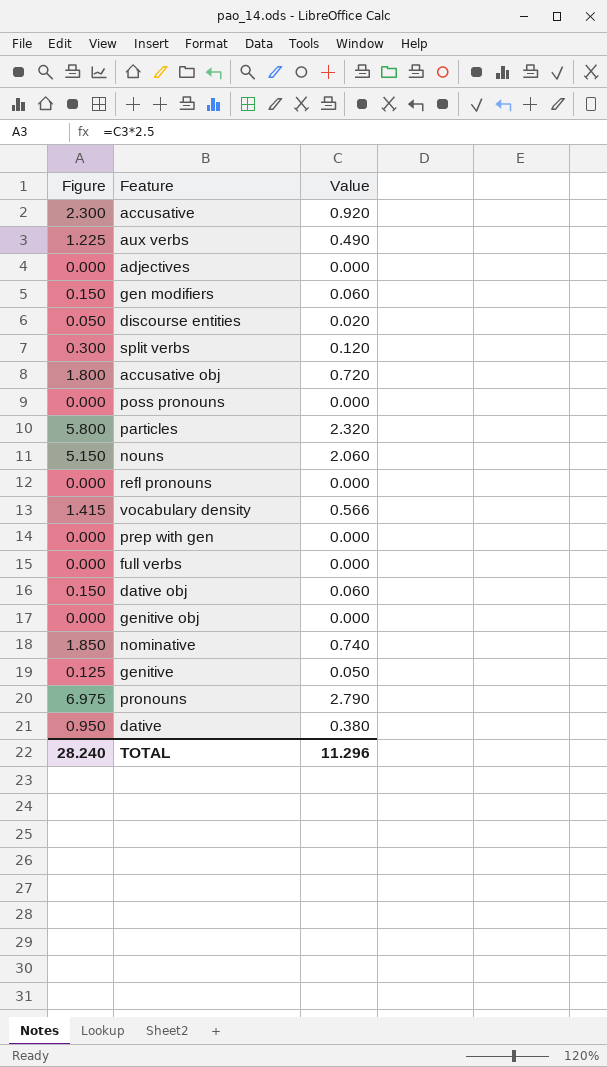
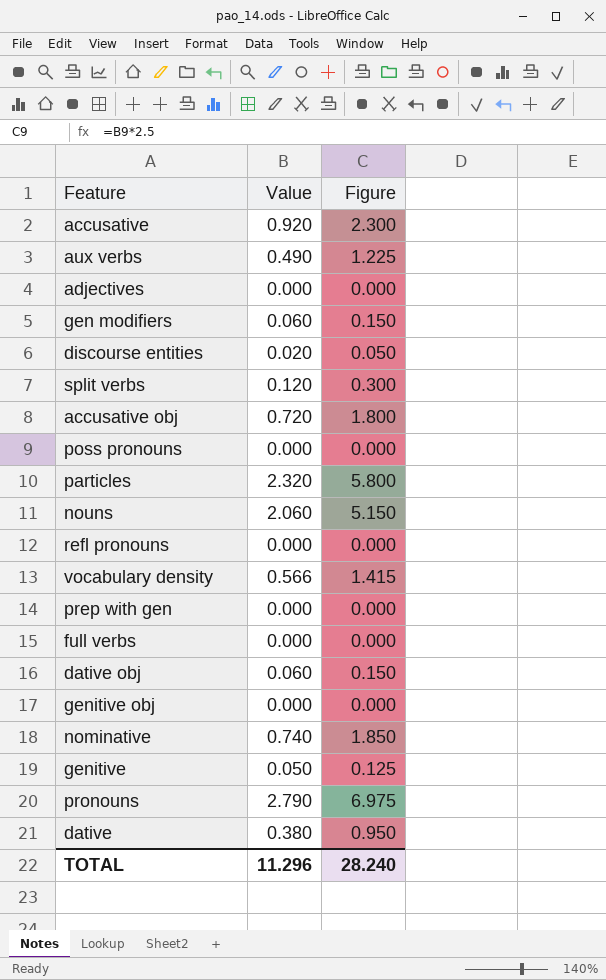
column Figure | position: 1 -> 3

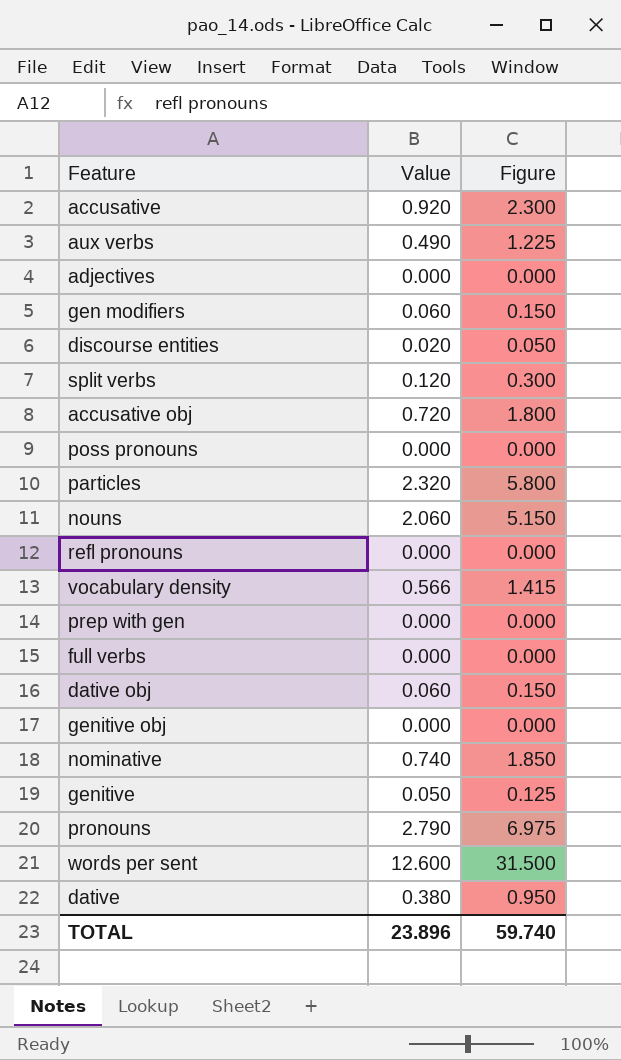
row words per sent: none -> 12.600 | 31.500
TOTAL | Value: 11.296 -> 23.896
TOTAL | Figure: 28.240 -> 59.740

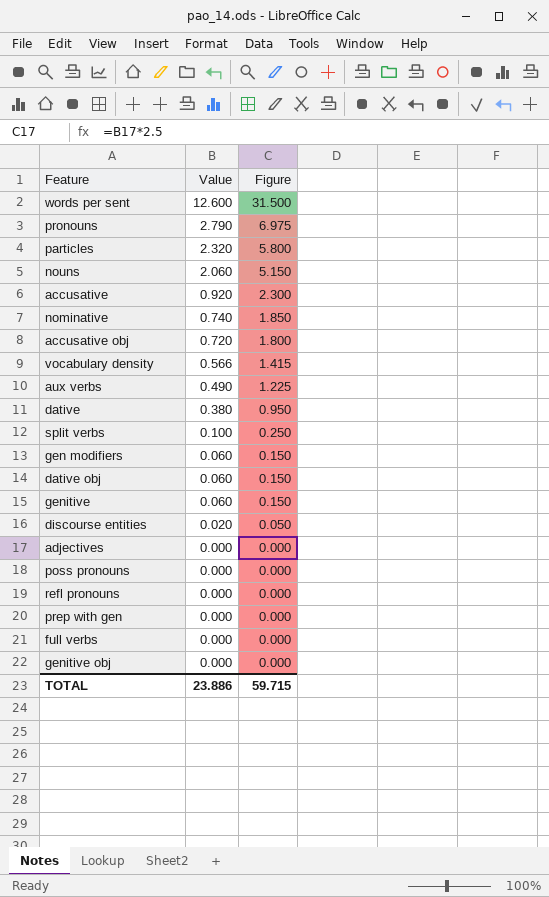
row order: none -> Value descending
split verbs | Value: 0.120 -> 0.100
split verbs | Figure: 0.300 -> 0.250
genitive | Value: 0.050 -> 0.060
genitive | Figure: 0.125 -> 0.150
TOTAL | Value: 23.896 -> 23.886
TOTAL | Figure: 59.740 -> 59.715

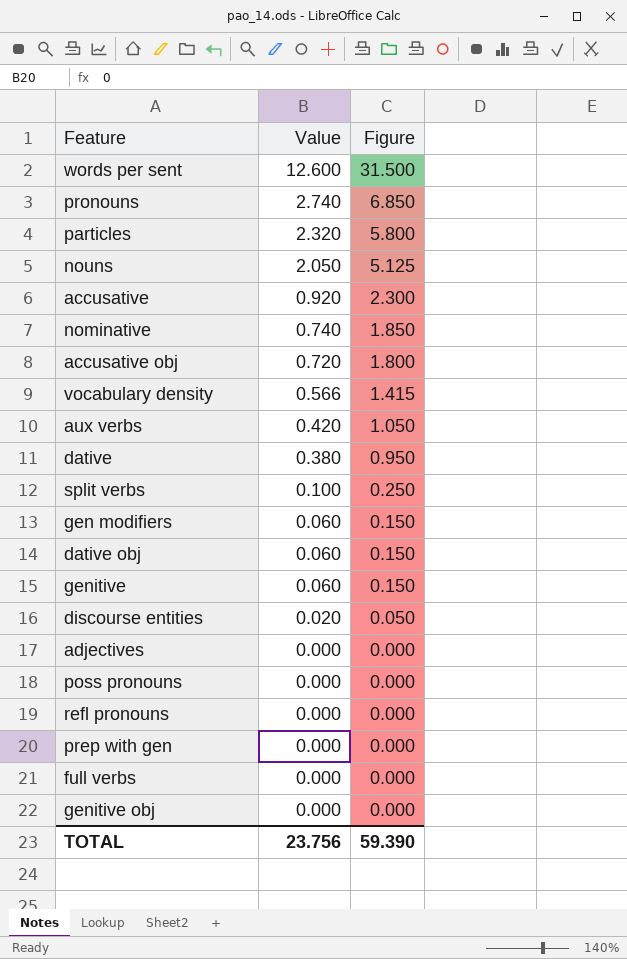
pronouns | Value: 2.790 -> 2.740
pronouns | Figure: 6.975 -> 6.850
nouns | Value: 2.060 -> 2.050
nouns | Figure: 5.150 -> 5.125
aux verbs | Value: 0.490 -> 0.420
aux verbs | Figure: 1.225 -> 1.050
TOTAL | Value: 23.886 -> 23.756
TOTAL | Figure: 59.715 -> 59.390

